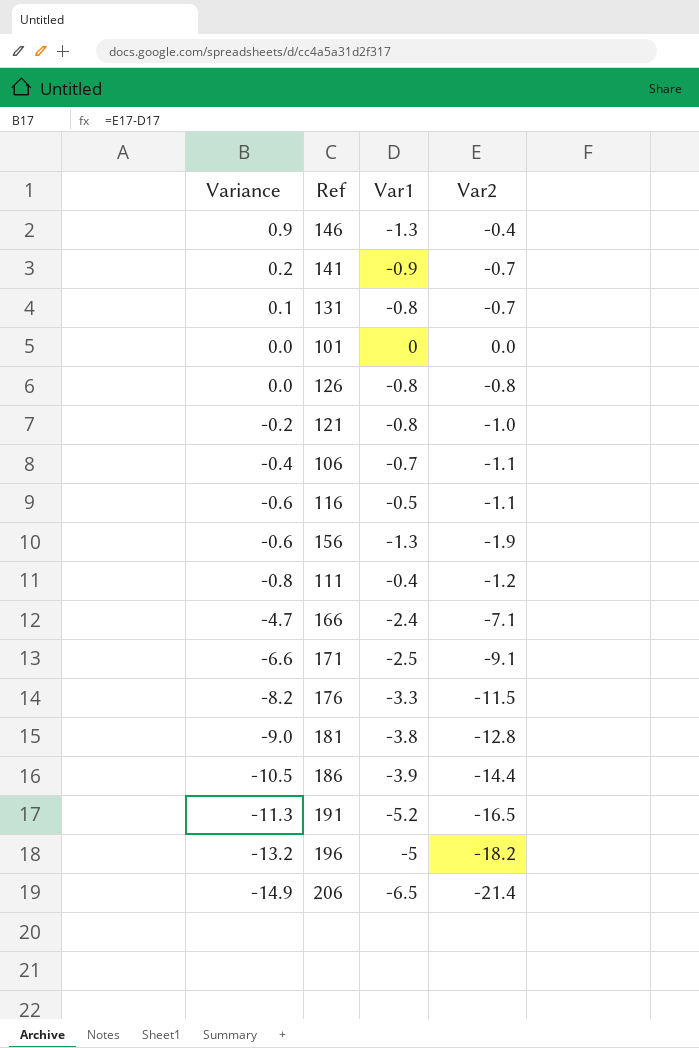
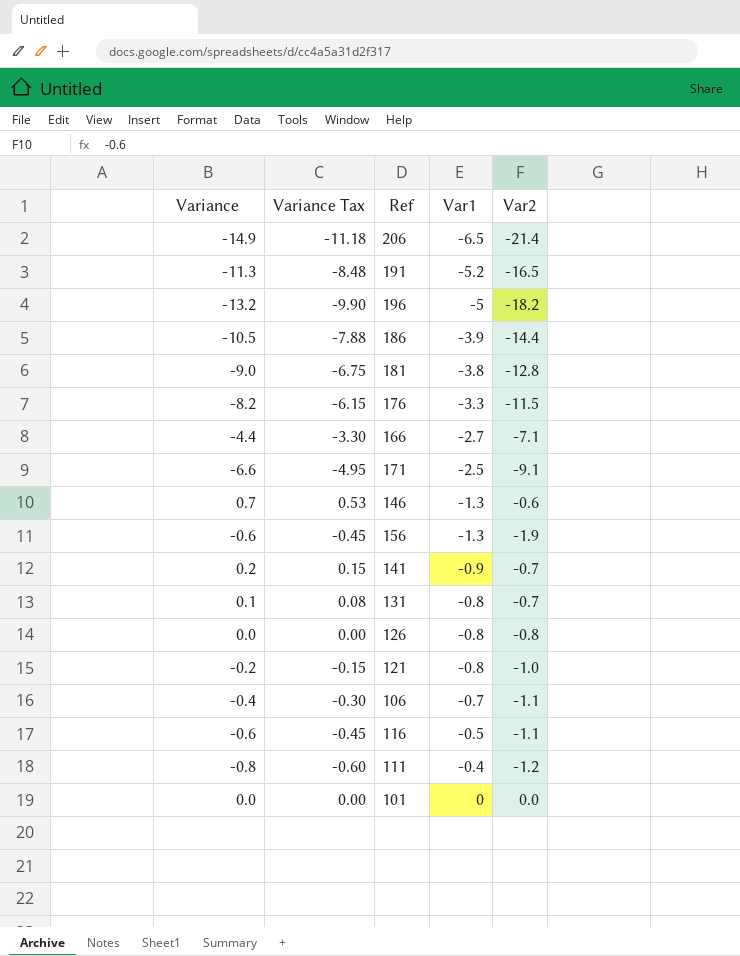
row order: Variance descending -> Var1 ascending
column Variance Tax | formula: none -> [Variance] * 0.75
166 | Variance: -4.7 -> -4.4
166 | Var1: -2.4 -> -2.7
146 | Variance: 0.9 -> 0.7
146 | Var2: -0.4 -> -0.6

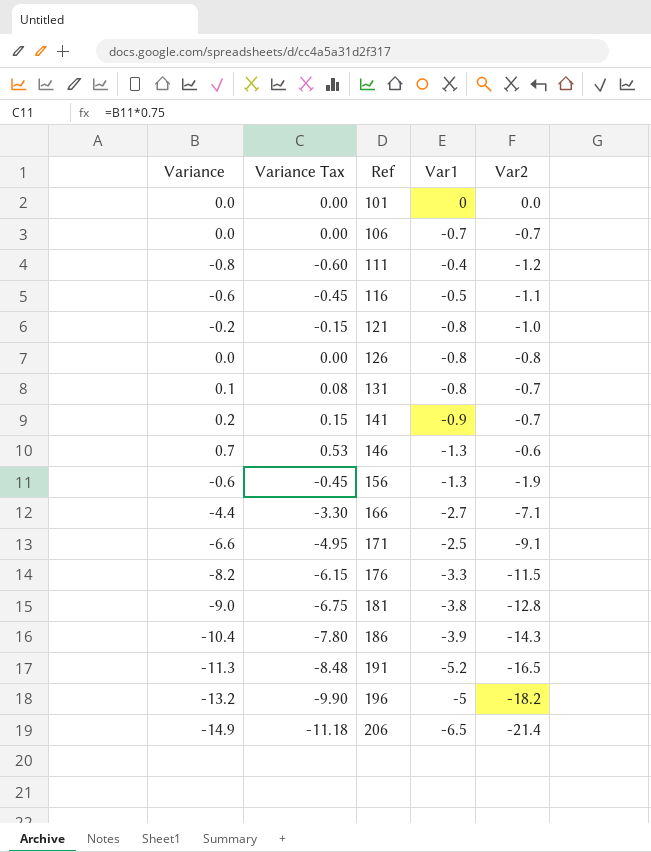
row order: Var1 ascending -> Ref ascending
106 | Variance: -0.4 -> 0.0
106 | Variance Tax: -0.30 -> 0.00
106 | Var2: -1.1 -> -0.7
186 | Variance: -10.5 -> -10.4
186 | Variance Tax: -7.88 -> -7.80
186 | Var2: -14.4 -> -14.3

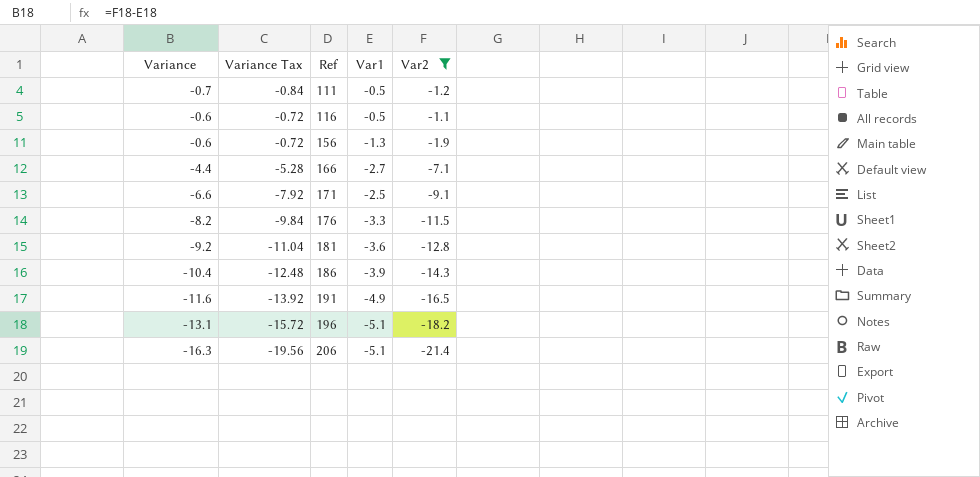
filter: none -> Var2 <= -1.1
column Variance Tax | formula: [Variance] * 0.75 -> [Variance] * 1.2
111 | Variance: -0.8 -> -0.7
111 | Var1: -0.4 -> -0.5
181 | Variance: -9.0 -> -9.2
181 | Var1: -3.8 -> -3.6
191 | Variance: -11.3 -> -11.6
191 | Var1: -5.2 -> -4.9
196 | Variance: -13.2 -> -13.1
196 | Var1: -5 -> -5.1
206 | Variance: -14.9 -> -16.3
206 | Var1: -6.5 -> -5.1

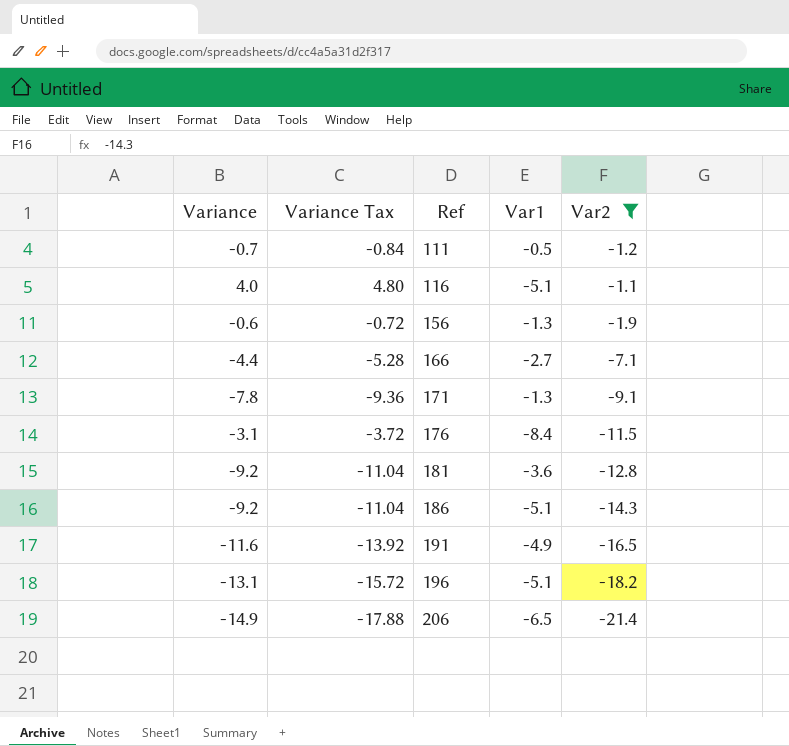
116 | Variance: -0.6 -> 4.0
116 | Variance Tax: -0.72 -> 4.80
116 | Var1: -0.5 -> -5.1
171 | Variance: -6.6 -> -7.8
171 | Variance Tax: -7.92 -> -9.36
171 | Var1: -2.5 -> -1.3
176 | Variance: -8.2 -> -3.1
176 | Variance Tax: -9.84 -> -3.72
176 | Var1: -3.3 -> -8.4
186 | Variance: -10.4 -> -9.2
186 | Variance Tax: -12.48 -> -11.04
186 | Var1: -3.9 -> -5.1
206 | Variance: -16.3 -> -14.9
206 | Variance Tax: -19.56 -> -17.88
206 | Var1: -5.1 -> -6.5

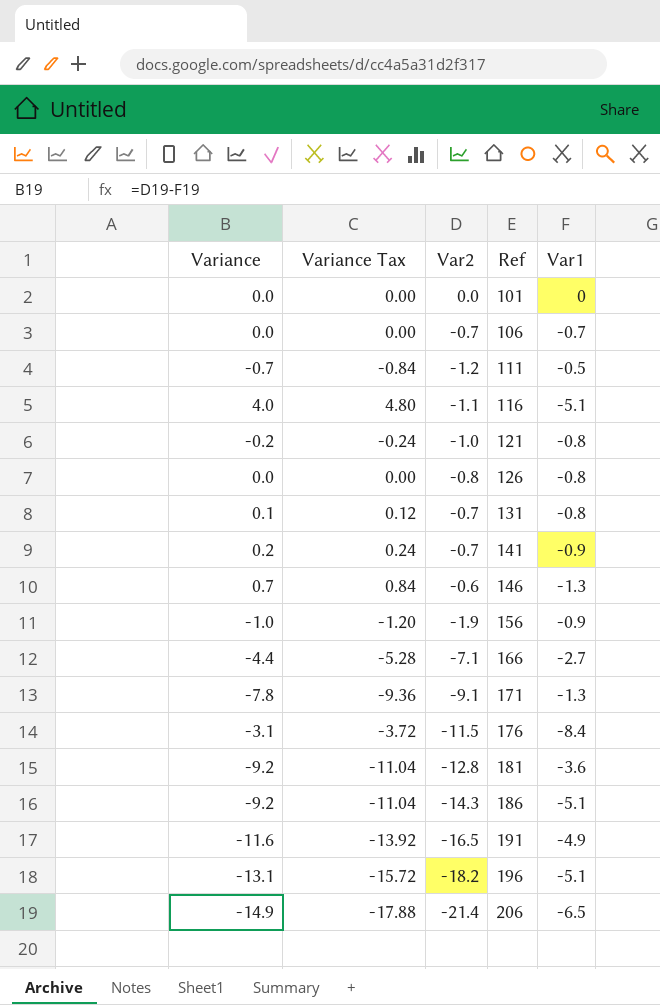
filter: Var2 <= -1.1 -> none
column Var2 | position: 5 -> 3
156 | Variance: -0.6 -> -1.0
156 | Variance Tax: -0.72 -> -1.20
156 | Var1: -1.3 -> -0.9

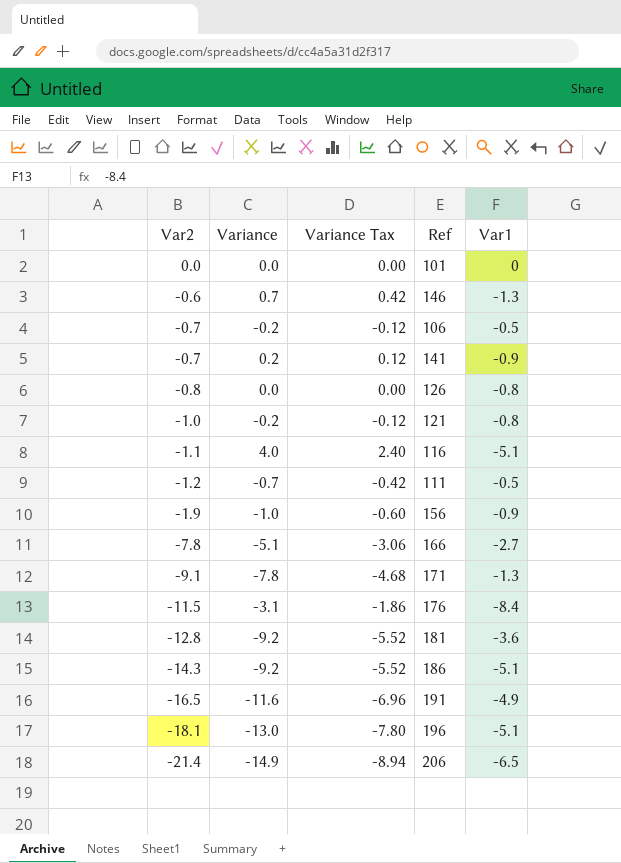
row order: Ref ascending -> Var2 descending
column Var2 | position: 3 -> 1
column Variance Tax | formula: [Variance] * 1.2 -> [Variance] * 0.6
row 131: 0.1 | 0.12 | -0.7 | -0.8 -> none
106 | Variance: 0.0 -> -0.2
106 | Var1: -0.7 -> -0.5
166 | Var2: -7.1 -> -7.8
166 | Variance: -4.4 -> -5.1
196 | Var2: -18.2 -> -18.1
196 | Variance: -13.1 -> -13.0

